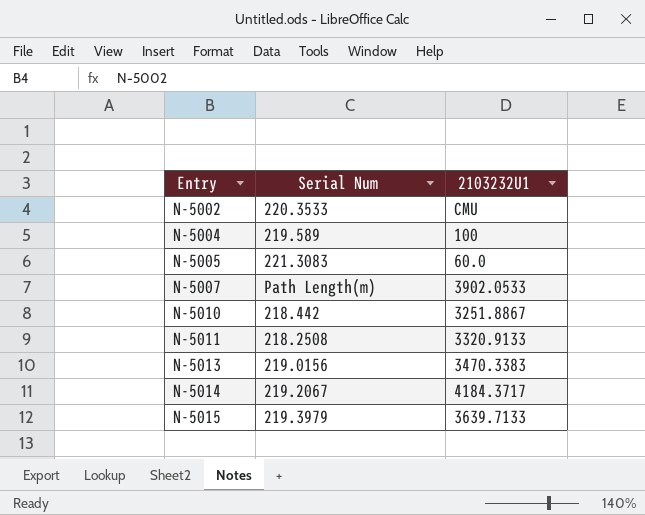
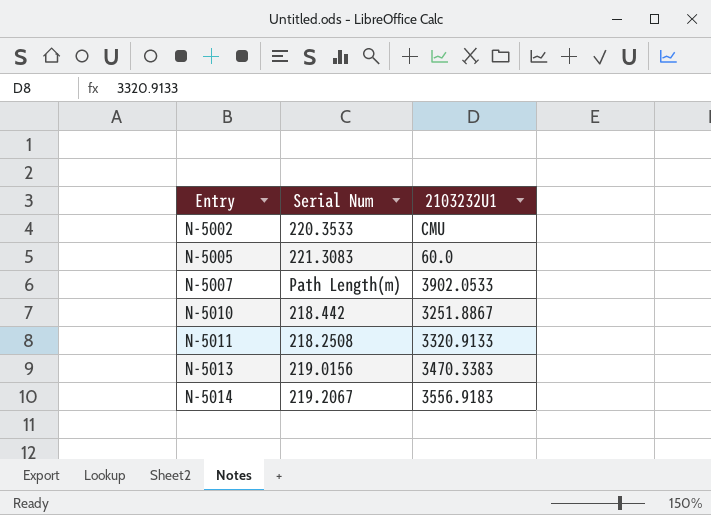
row N-5004: 219.589 | 100 -> none
row N-5015: 219.3979 | 3639.7133 -> none
N-5014 | 2103232U1: 4184.3717 -> 3556.9183

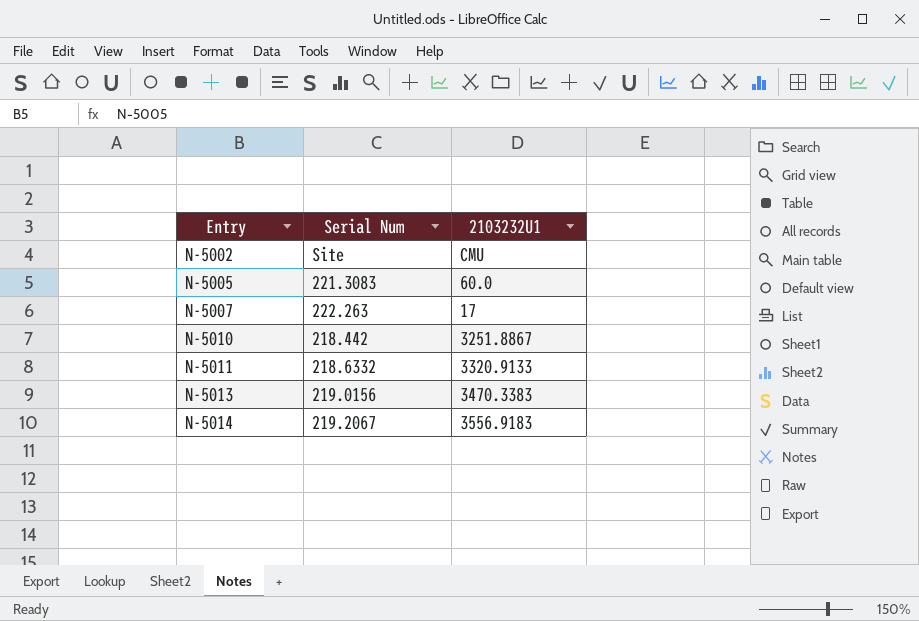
N-5002 | Serial Num: 220.3533 -> Site
N-5007 | Serial Num: Path Length(m) -> 222.263
N-5007 | 2103232U1: 3902.0533 -> 17
N-5011 | Serial Num: 218.2508 -> 218.6332

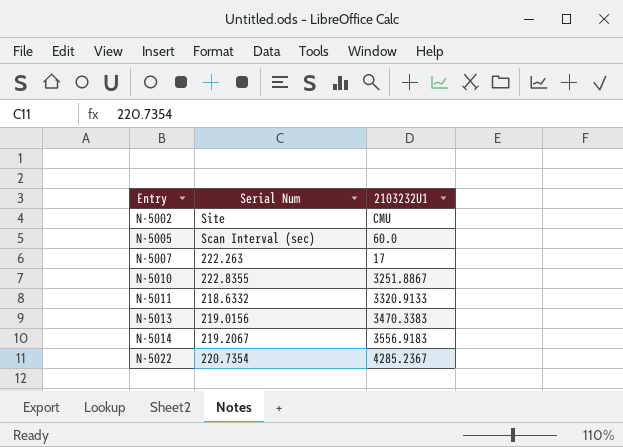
N-5005 | Serial Num: 221.3083 -> Scan Interval (sec)
N-5010 | Serial Num: 218.442 -> 222.8355
row N-5022: none -> 220.7354 | 4285.2367

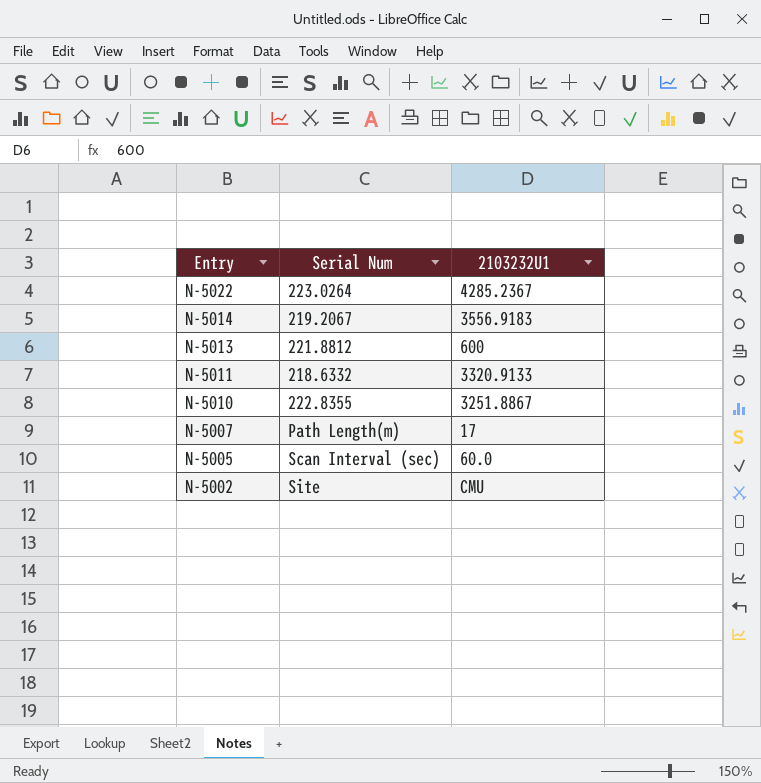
row order: Entry ascending -> Entry descending
N-5022 | Serial Num: 220.7354 -> 223.0264
N-5013 | Serial Num: 219.0156 -> 221.8812
N-5013 | 2103232U1: 3470.3383 -> 600
N-5007 | Serial Num: 222.263 -> Path Length(m)

